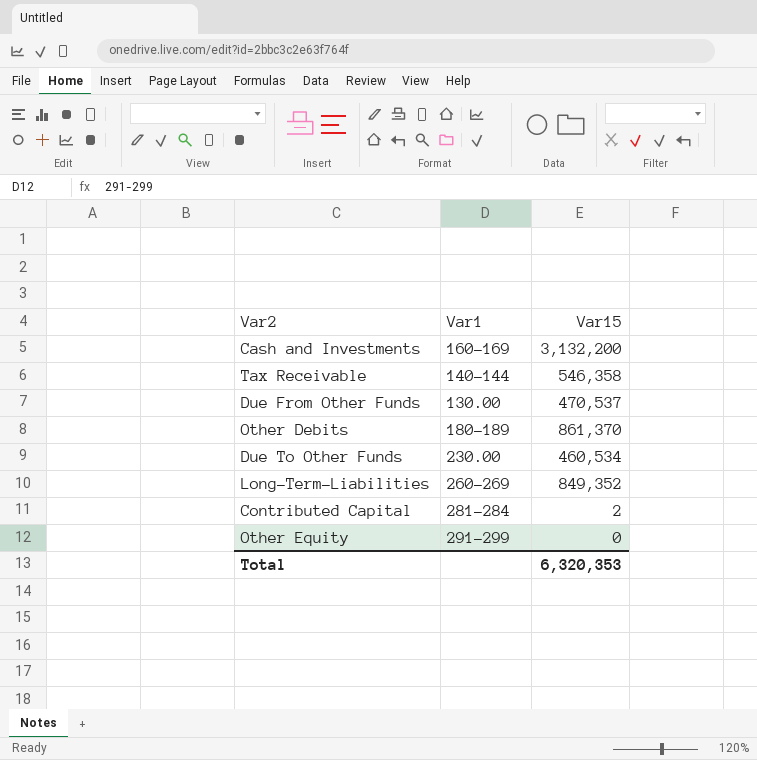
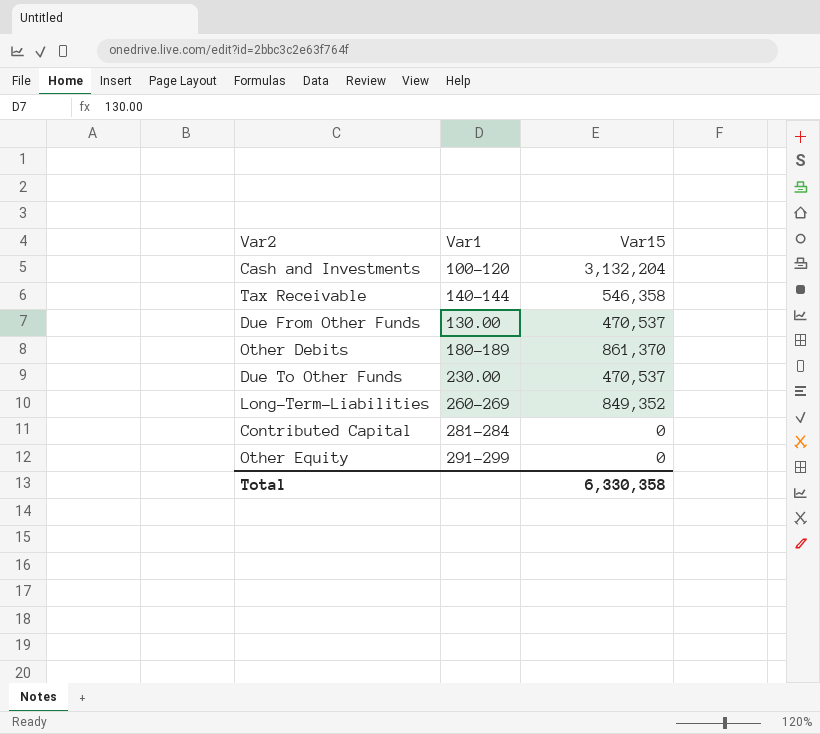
Cash and Investments | Var1: 160-169 -> 100-120
Cash and Investments | Var15: 3,132,200 -> 3,132,204
Due To Other Funds | Var15: 460,534 -> 470,537
Contributed Capital | Var15: 2 -> 0
Total | Var15: 6,320,353 -> 6,330,358

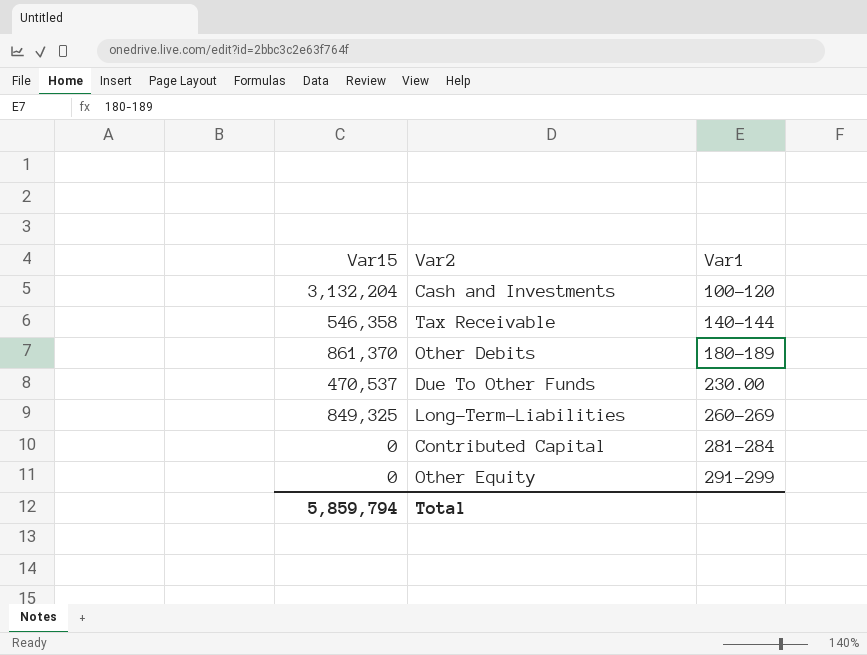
column Var15 | position: 3 -> 1
row Due From Other Funds: 130.00 | 470,537 -> none
Long-Term-Liabilities | Var15: 849,352 -> 849,325
Total | Var15: 6,330,358 -> 5,859,794

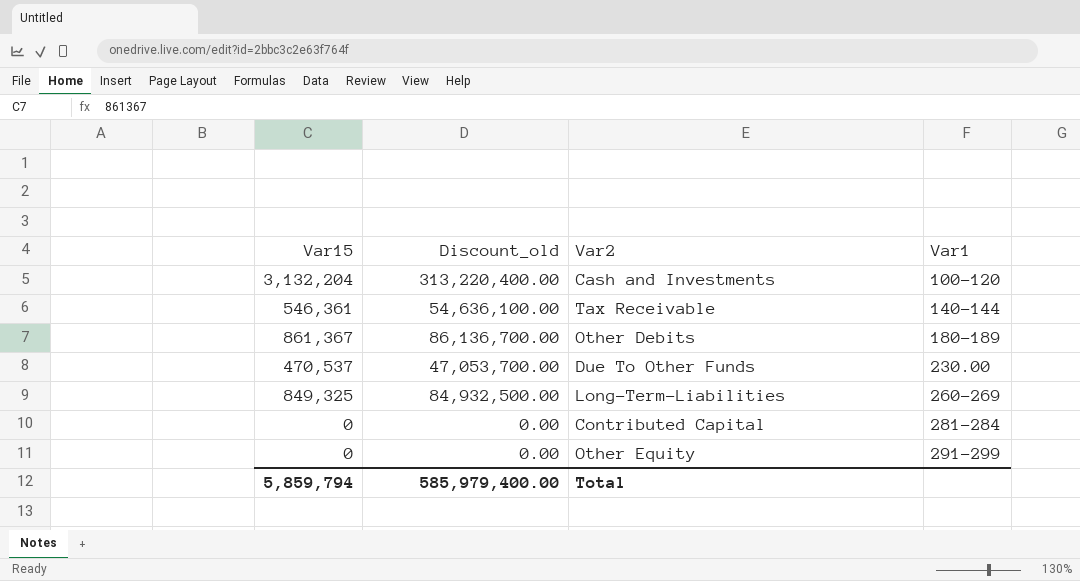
column Discount_old | formula: none -> [Var15] * 100
Tax Receivable | Var15: 546,358 -> 546,361
Other Debits | Var15: 861,370 -> 861,367

